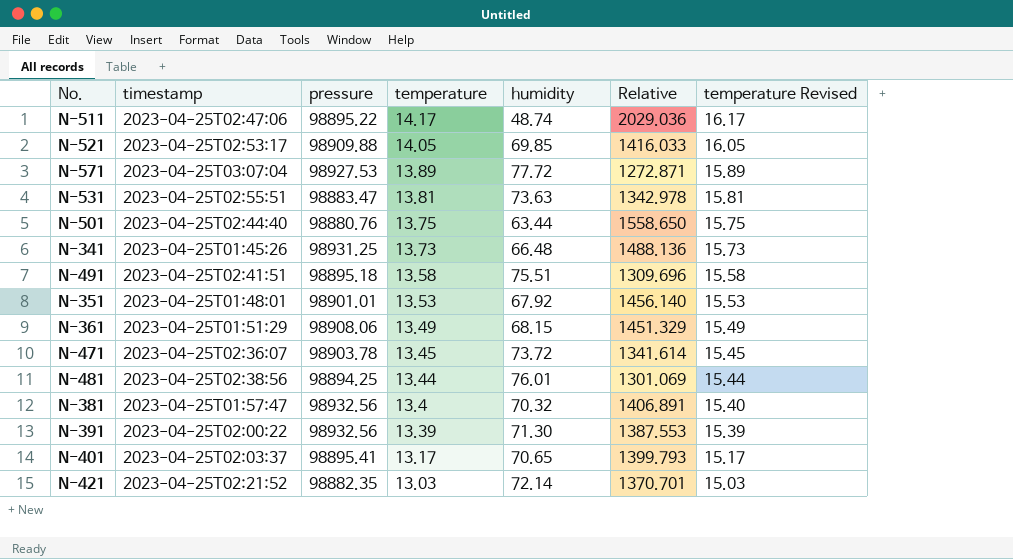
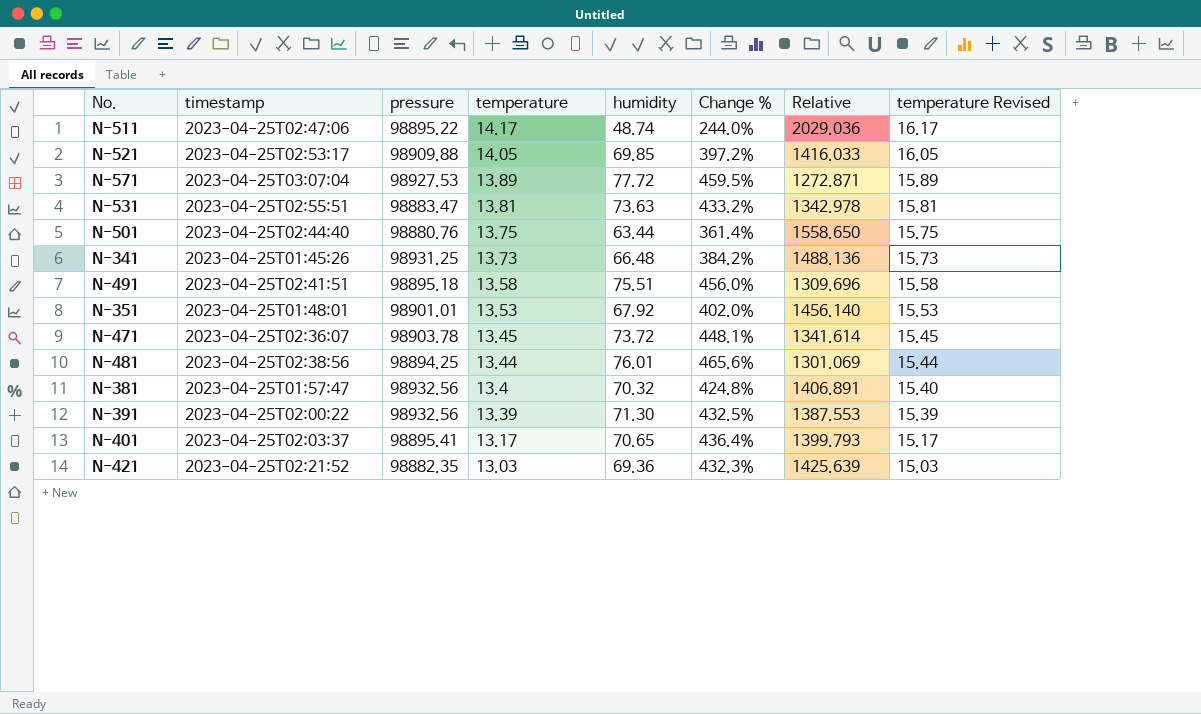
column Change % | formula: none -> ([humidity] - [temperature]) / [temperature]
row N-361: 2023-04-25T01:51:29 | 98908.06 | 13.49 | 68.15 | 1451.329 | 15.49 -> none
N-421 | humidity: 72.14 -> 69.36
N-421 | Relative: 1370.701 -> 1425.639

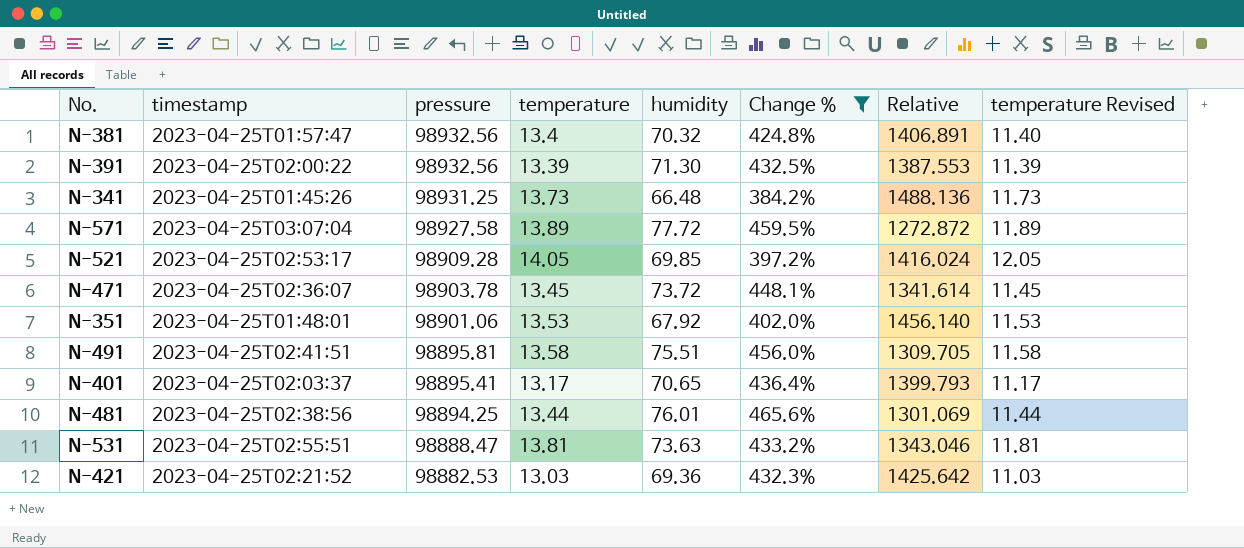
filter: none -> Change % >= 384.2%
row order: temperature descending -> pressure descending
column temperature Revised | formula: [temperature] + 2 -> [temperature] - 2
N-571 | pressure: 98927.53 -> 98927.58
N-571 | Relative: 1272.871 -> 1272.872
N-521 | pressure: 98909.88 -> 98909.28
N-521 | Relative: 1416.033 -> 1416.024
N-351 | pressure: 98901.01 -> 98901.06
N-491 | pressure: 98895.18 -> 98895.81
N-491 | Relative: 1309.696 -> 1309.705
N-531 | pressure: 98883.47 -> 98888.47
N-531 | Relative: 1342.978 -> 1343.046
N-421 | pressure: 98882.35 -> 98882.53
N-421 | Relative: 1425.639 -> 1425.642

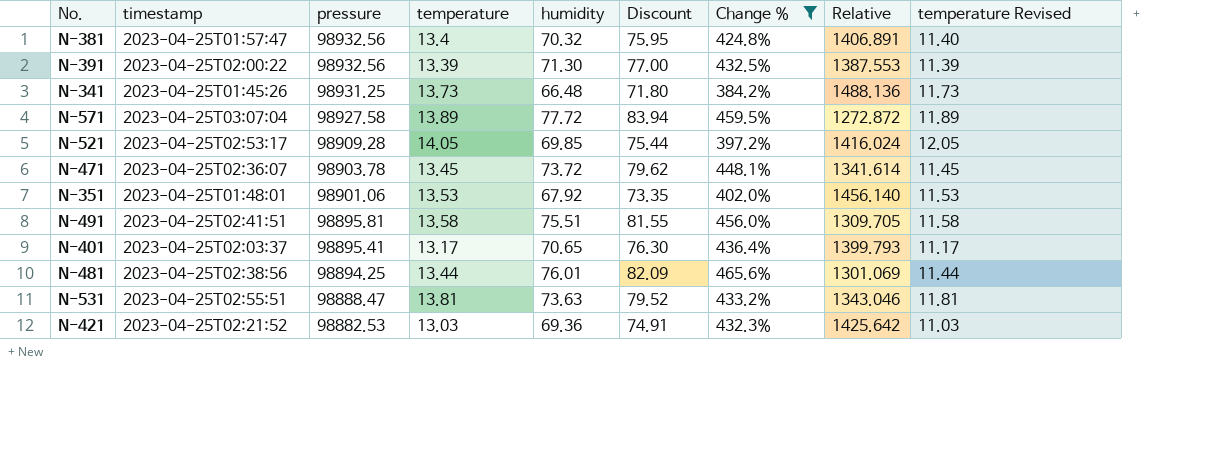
column Discount | formula: none -> [humidity] * 1.08

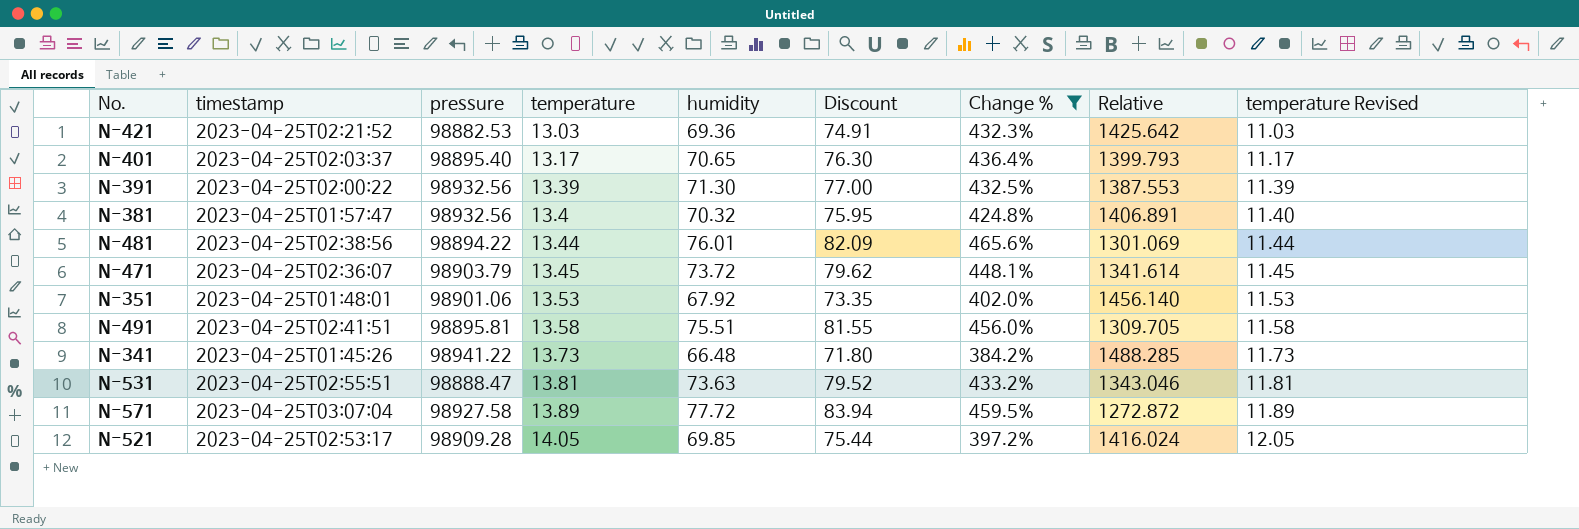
row order: pressure descending -> temperature ascending
N-401 | pressure: 98895.41 -> 98895.40
N-481 | pressure: 98894.25 -> 98894.22
N-471 | pressure: 98903.78 -> 98903.79
N-341 | pressure: 98931.25 -> 98941.22
N-341 | Relative: 1488.136 -> 1488.285

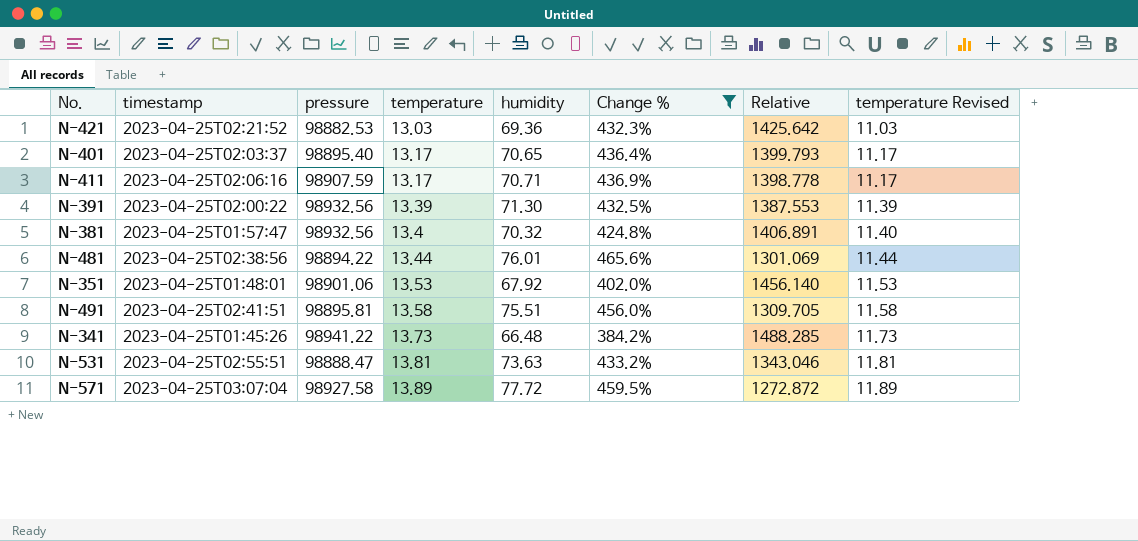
column Discount | formula: [humidity] * 1.08 -> none
row N-471: 2023-04-25T02:36:07 | 98903.79 | 13.45 | 73.72 | 79.62 | 448.1% | 1341.614 | 11.45 -> none
row N-521: 2023-04-25T02:53:17 | 98909.28 | 14.05 | 69.85 | 75.44 | 397.2% | 1416.024 | 12.05 -> none
row N-411: none -> 2023-04-25T02:06:16 | 98907.59 | 13.17 | 70.71 | 436.9% | 1398.778 | 11.17

